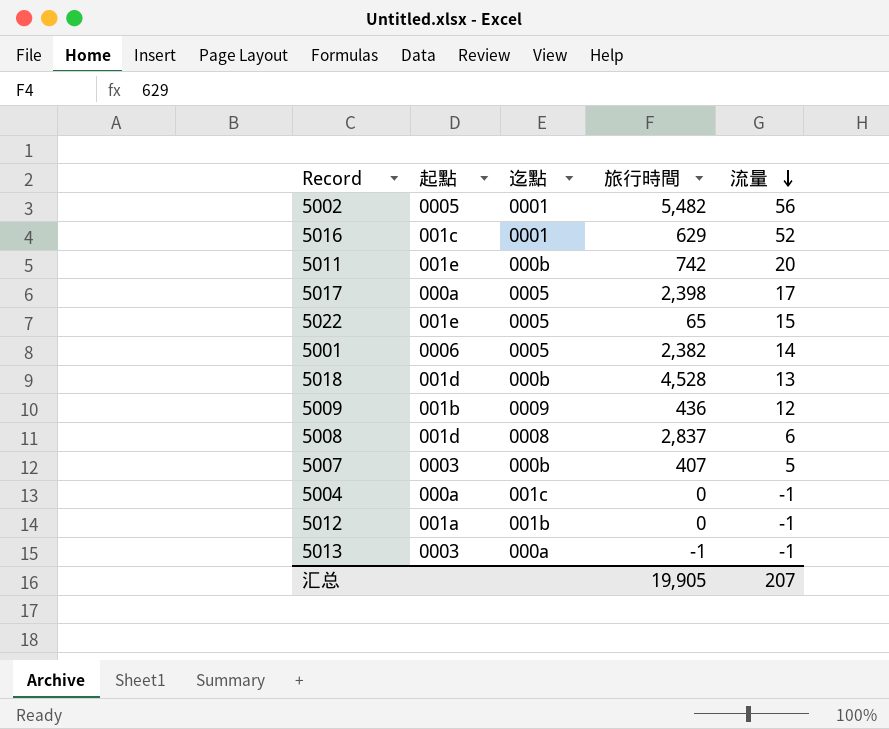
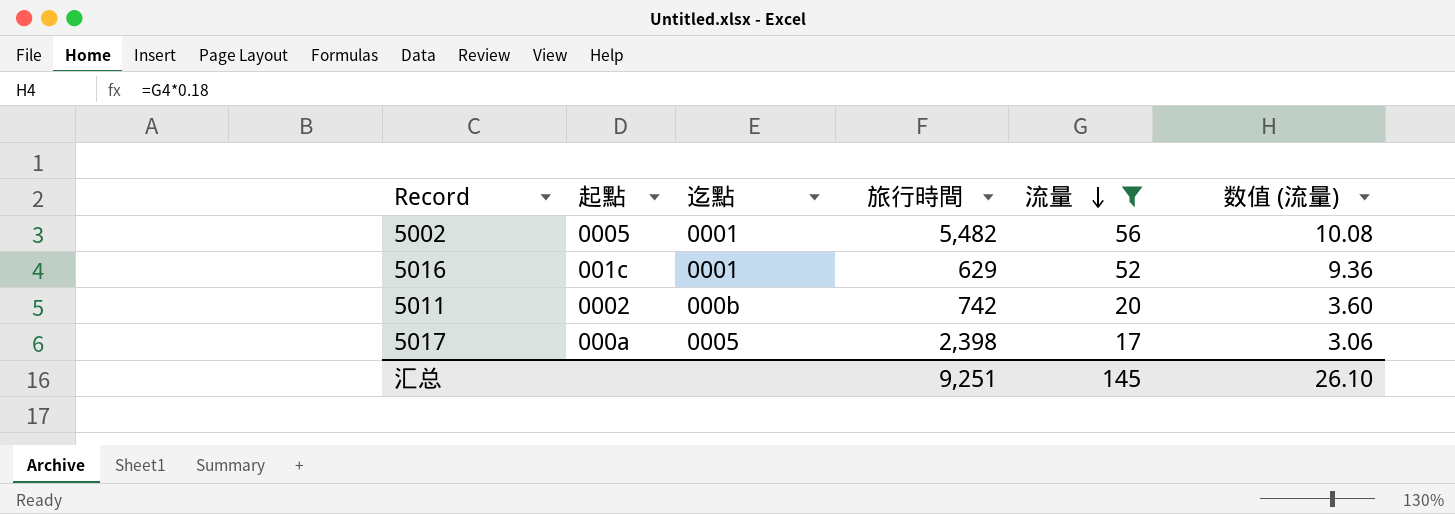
filter: none -> 流量 >= 17
column 数值 (流量) | formula: none -> [流量] * 0.18
5011 | 起點: 001e -> 0002
汇总 | 旅行時間: 19,905 -> 9,251
汇总 | 流量: 207 -> 145

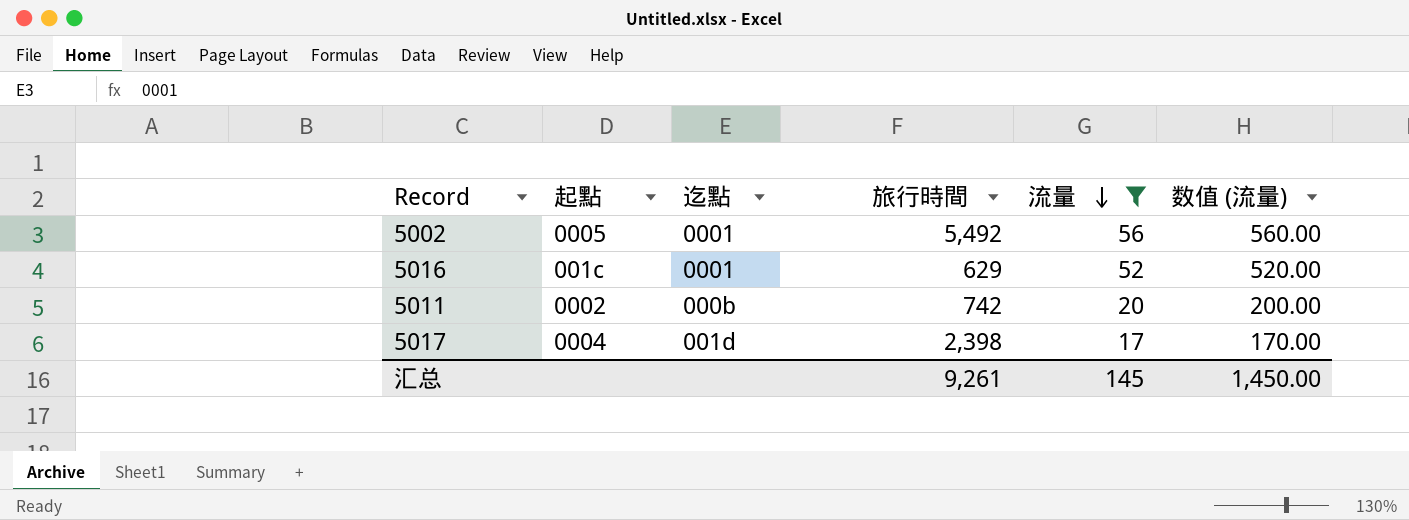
column 数值 (流量) | formula: [流量] * 0.18 -> [流量] * 10
5002 | 旅行時間: 5,482 -> 5,492
5017 | 起點: 000a -> 0004
5017 | 迄點: 0005 -> 001d
汇总 | 旅行時間: 9,251 -> 9,261
汇总 | 数值 (流量): 26.10 -> 1,450.00

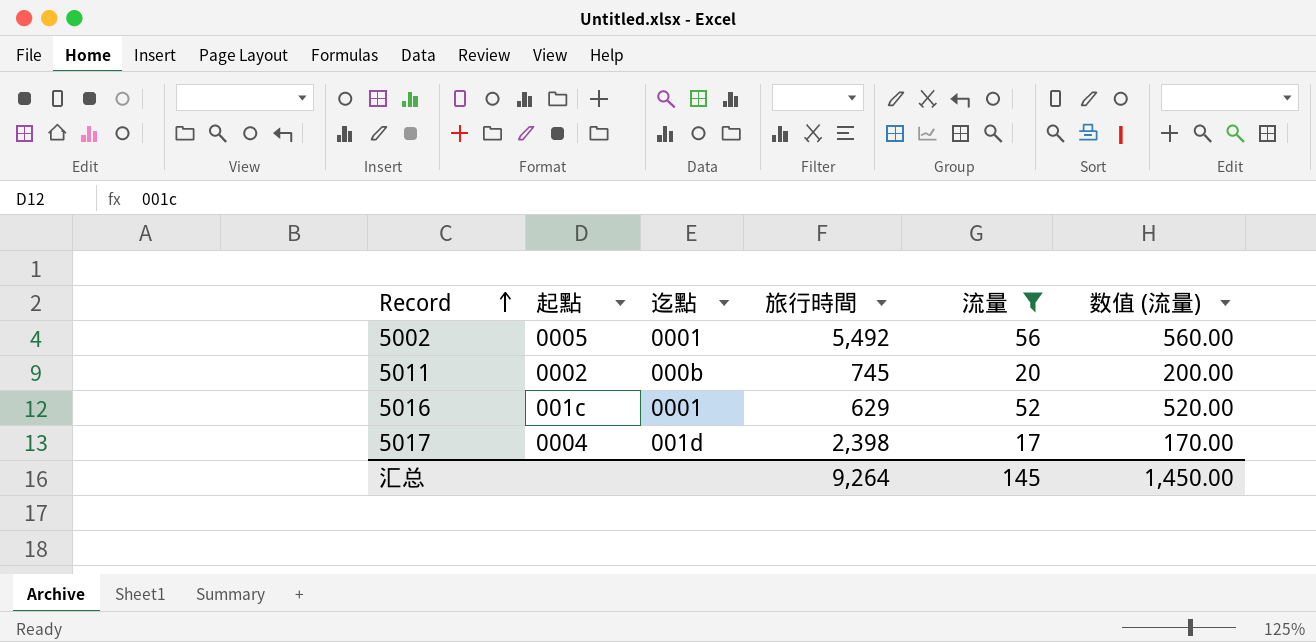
row order: 流量 descending -> Record ascending
5011 | 旅行時間: 742 -> 745
汇总 | 旅行時間: 9,261 -> 9,264

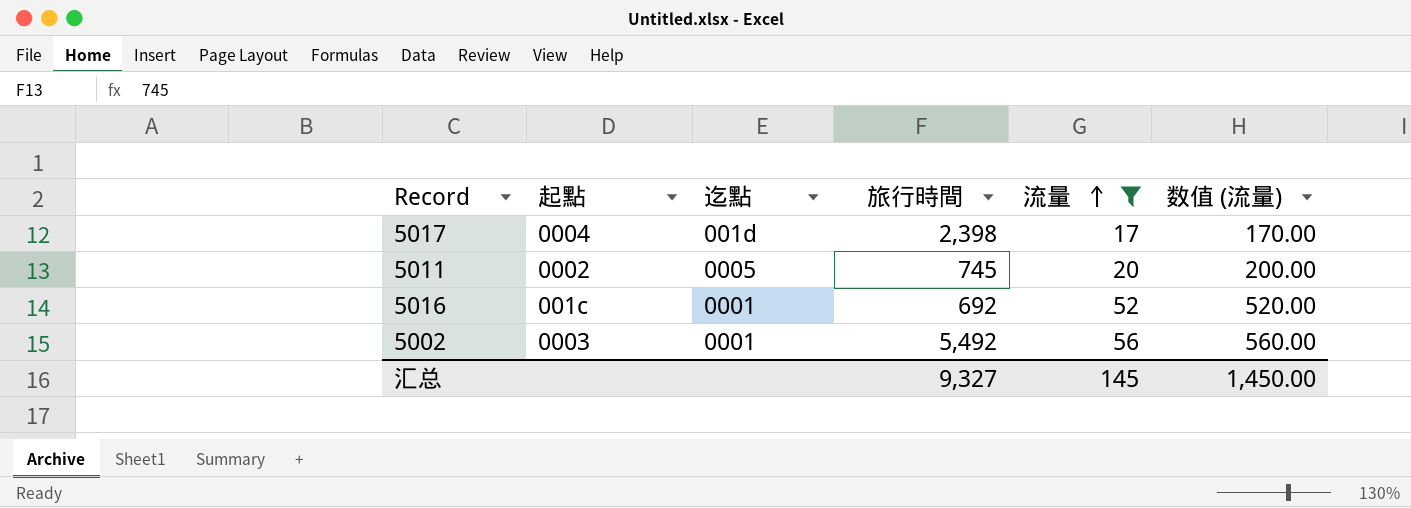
row order: Record ascending -> 流量 ascending
5011 | 迄點: 000b -> 0005
5016 | 旅行時間: 629 -> 692
5002 | 起點: 0005 -> 0003
汇总 | 旅行時間: 9,264 -> 9,327

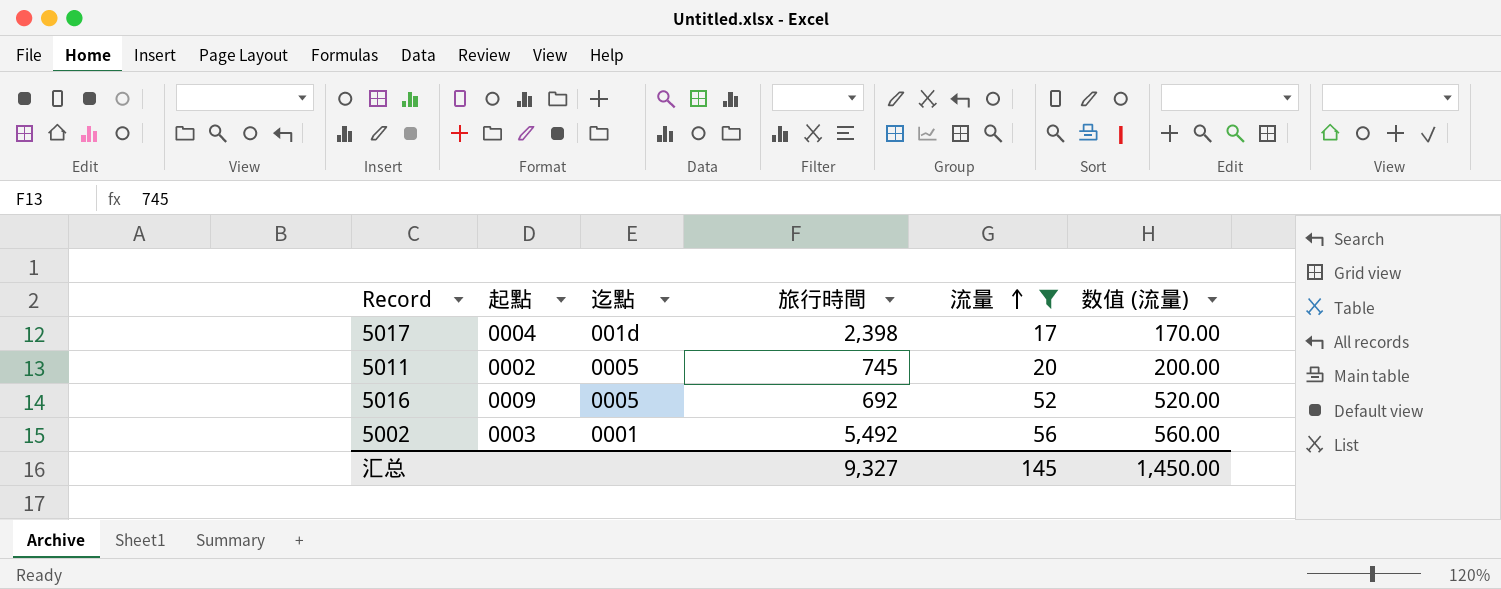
5016 | 起點: 001c -> 0009
5016 | 迄點: 0001 -> 0005

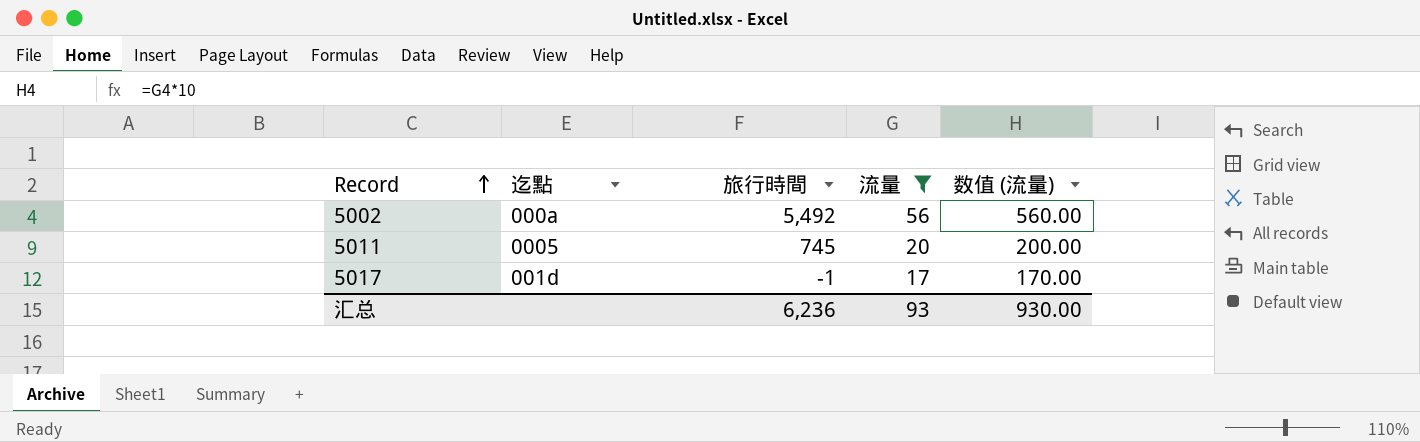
row order: 流量 ascending -> Record ascending
column 起點 | position: 2 -> none
row 5016: 0009 | 0005 | 692 | 52 | 520.00 -> none
5002 | 迄點: 0001 -> 000a
5017 | 旅行時間: 2,398 -> -1
汇总 | 旅行時間: 9,327 -> 6,236
汇总 | 流量: 145 -> 93
汇总 | 数值 (流量): 1,450.00 -> 930.00

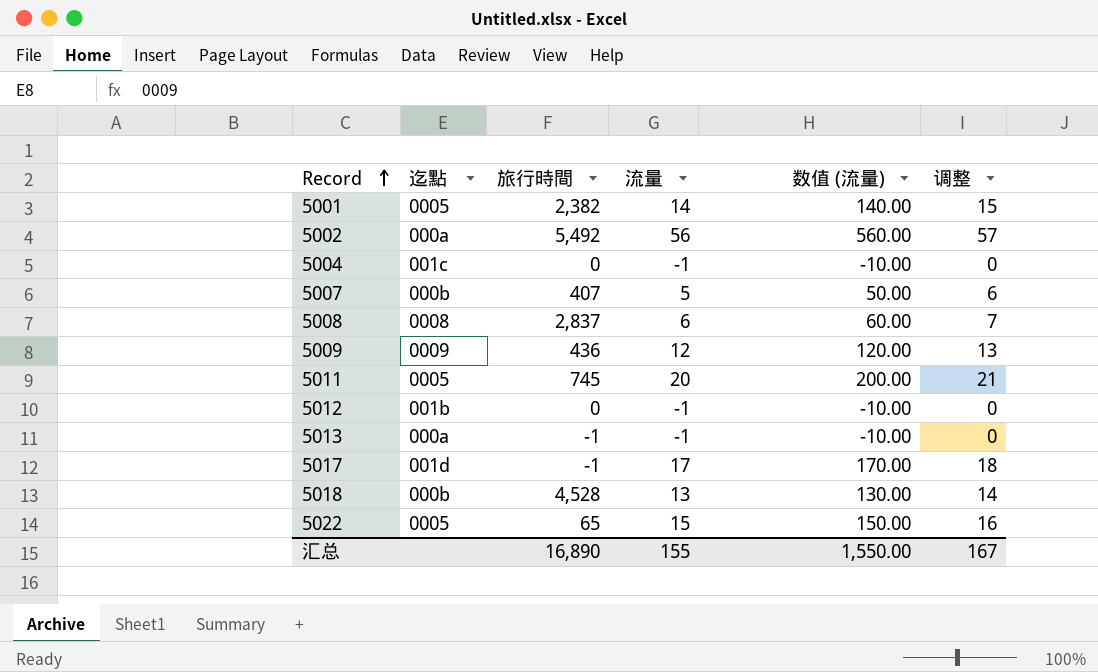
filter: 流量 >= 17 -> none
column 调整 | formula: none -> [流量] + 1
汇总 | 旅行時間: 6,236 -> 16,890
汇总 | 流量: 93 -> 155
汇总 | 数值 (流量): 930.00 -> 1,550.00

